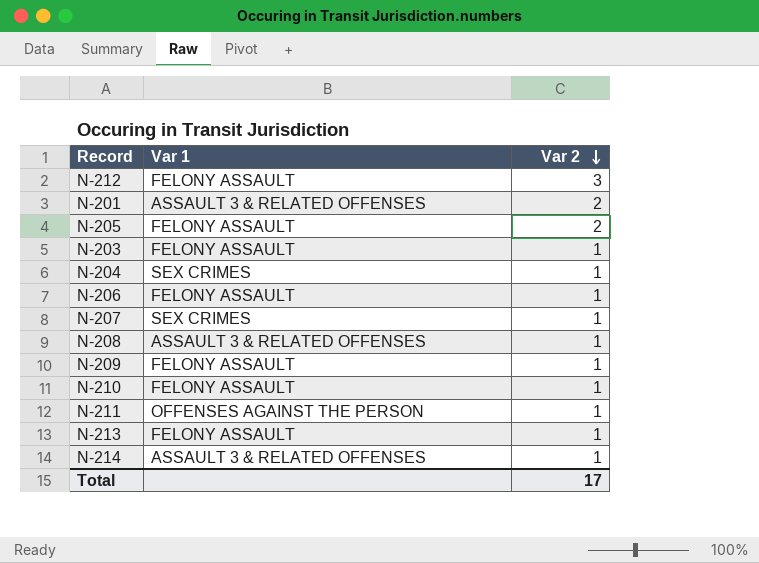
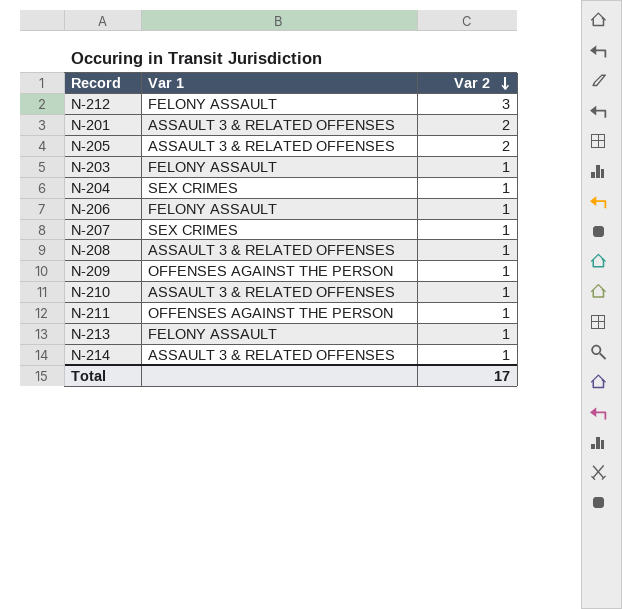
N-205 | Var 1: FELONY ASSAULT -> ASSAULT 3 & RELATED OFFENSES
N-209 | Var 1: FELONY ASSAULT -> OFFENSES AGAINST THE PERSON
N-210 | Var 1: FELONY ASSAULT -> ASSAULT 3 & RELATED OFFENSES

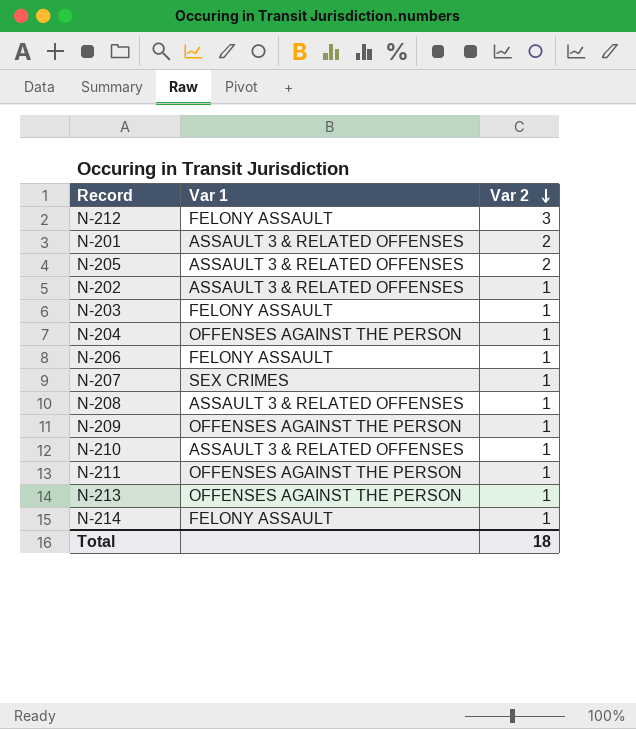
row N-202: none -> ASSAULT 3 & RELATED OFFENSES | 1
N-204 | Var 1: SEX CRIMES -> OFFENSES AGAINST THE PERSON
N-213 | Var 1: FELONY ASSAULT -> OFFENSES AGAINST THE PERSON
N-214 | Var 1: ASSAULT 3 & RELATED OFFENSES -> FELONY ASSAULT
Total | Var 2: 17 -> 18

